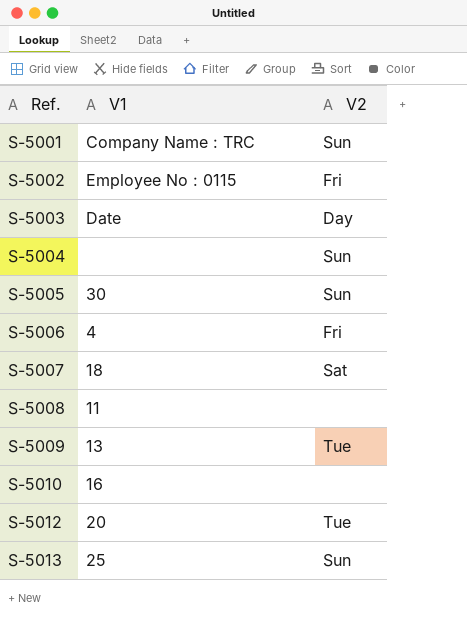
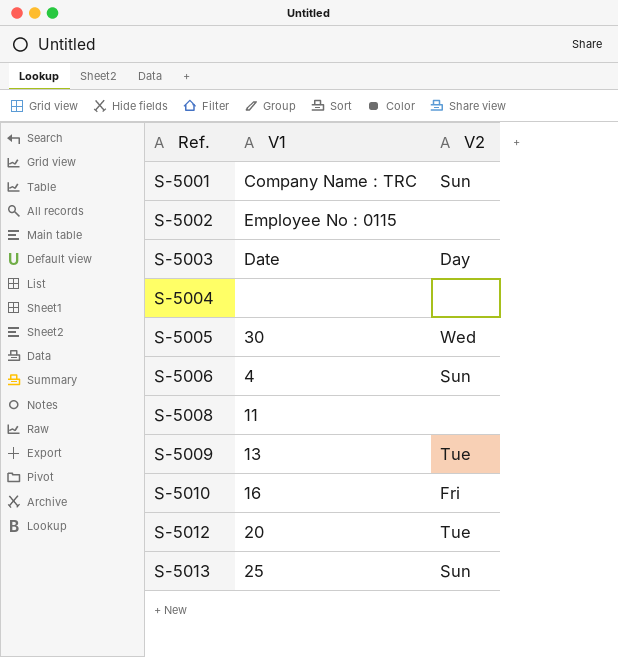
row S-5007: 18 | Sat -> none
S-5002 | V2: Fri -> none
S-5004 | V2: Sun -> none
S-5005 | V2: Sun -> Wed
S-5006 | V2: Fri -> Sun
S-5010 | V2: none -> Fri

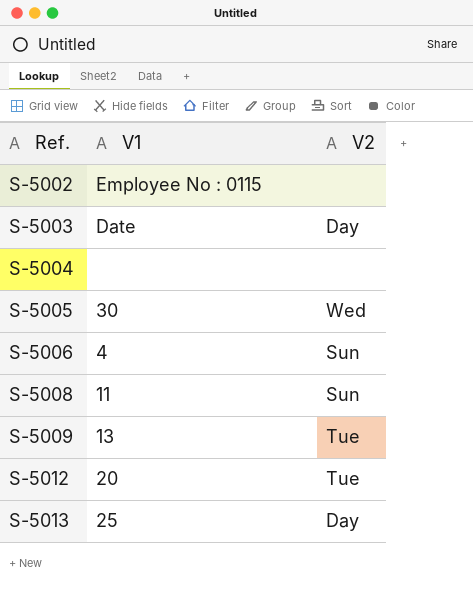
row S-5001: Company Name : TRC | Sun -> none
row S-5010: 16 | Fri -> none
S-5008 | V2: none -> Sun
S-5013 | V2: Sun -> Day

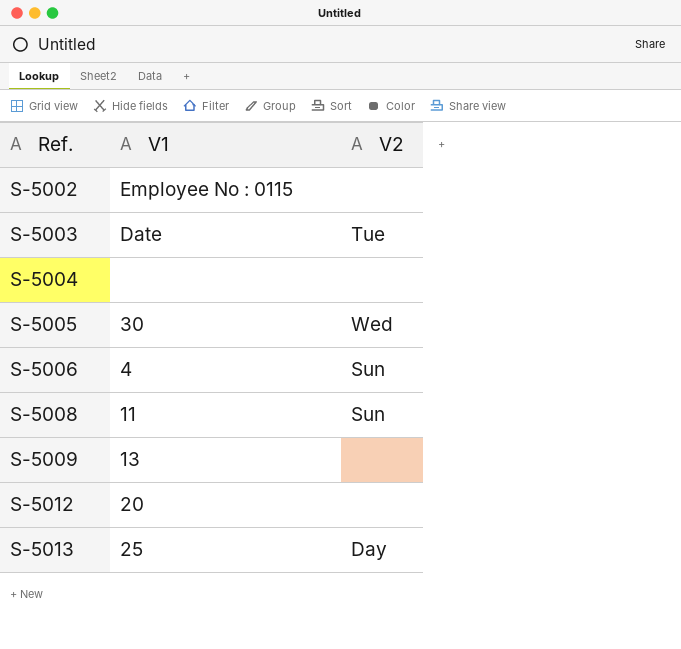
S-5003 | V2: Day -> Tue
S-5009 | V2: Tue -> none
S-5012 | V2: Tue -> none

